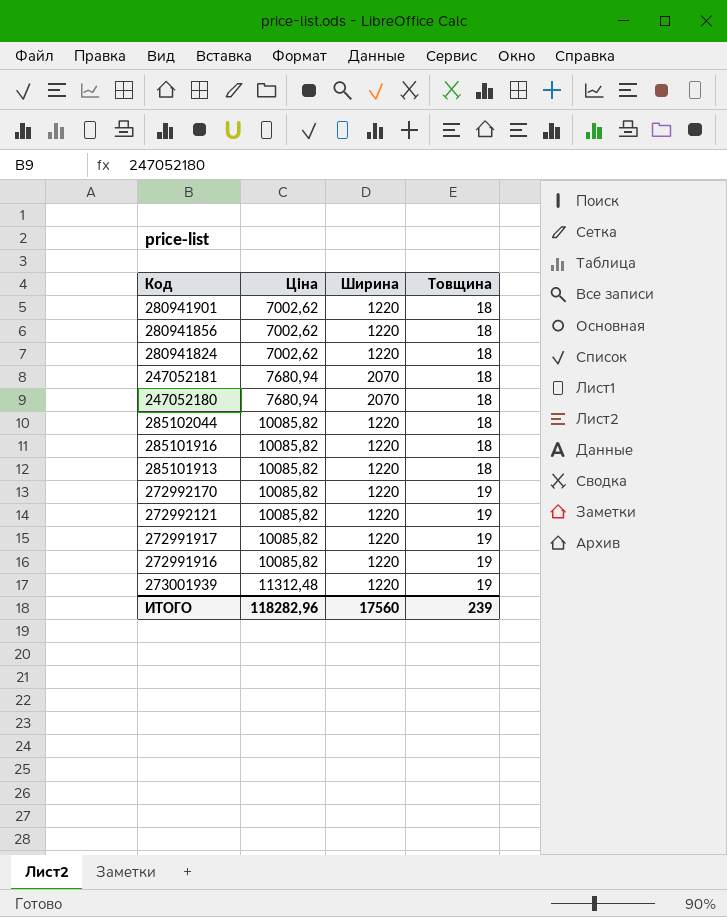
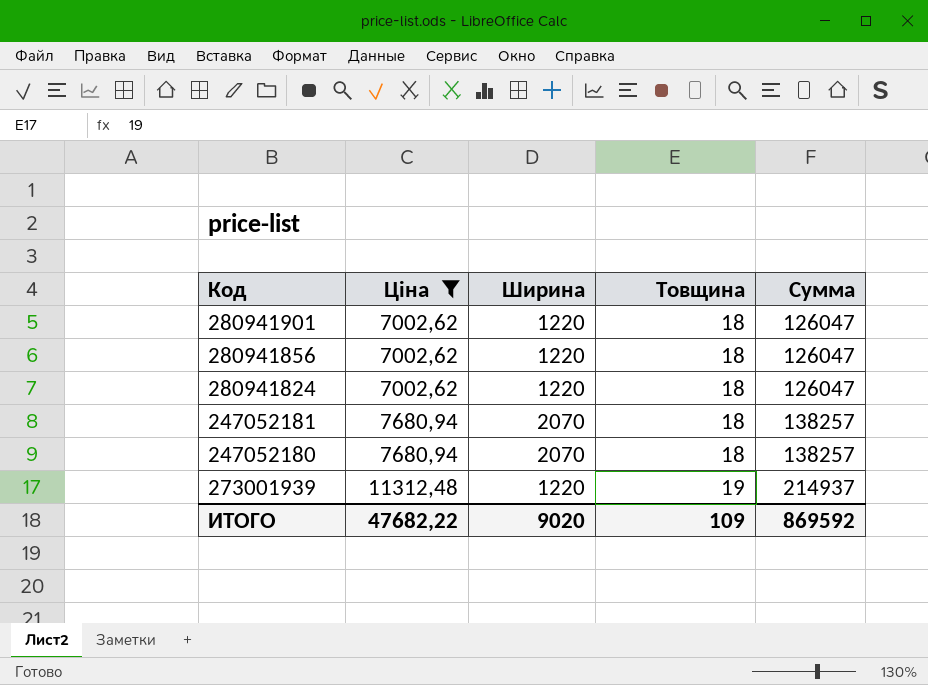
filter: none -> Ціна != 10085,82
column Сумма | formula: none -> [Ціна] * [Товщина]
ИТОГО | Ціна: 118282,96 -> 47682,22
ИТОГО | Ширина: 17560 -> 9020
ИТОГО | Товщина: 239 -> 109

